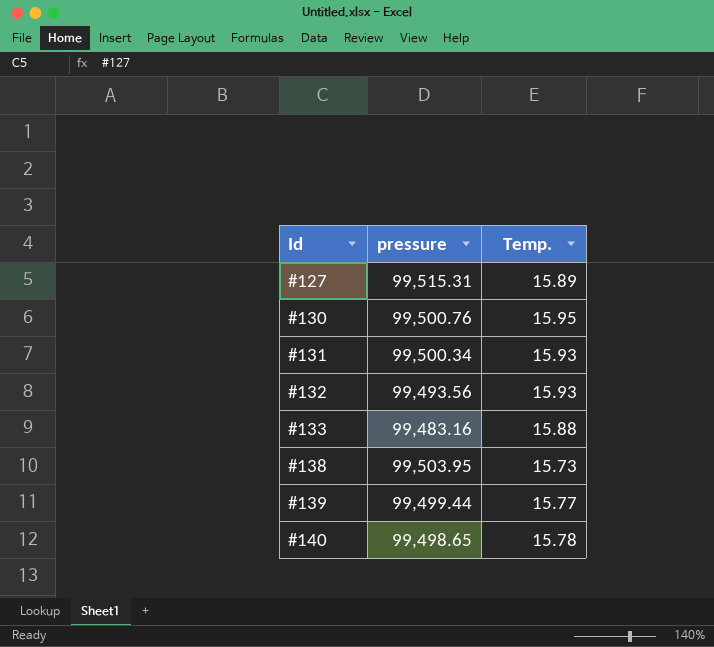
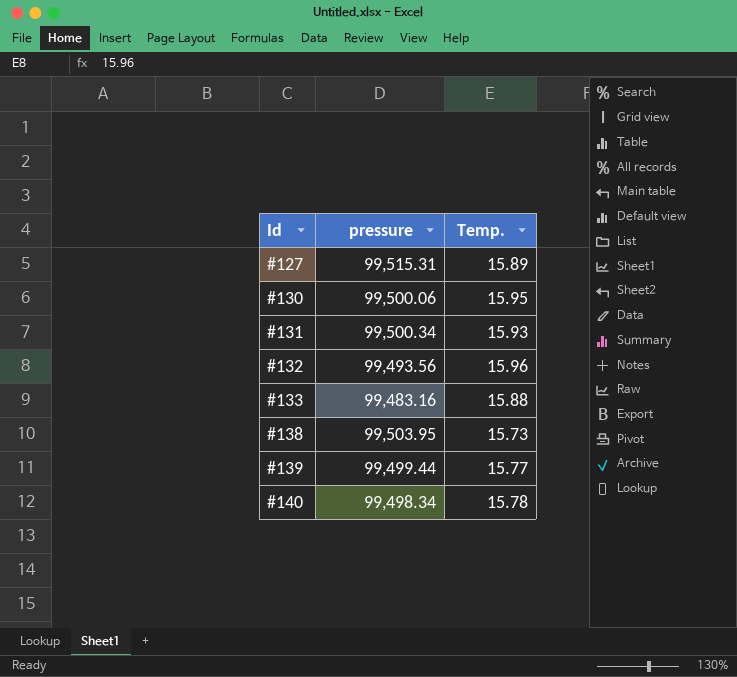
#130 | pressure: 99,500.76 -> 99,500.06
#132 | Temp.: 15.93 -> 15.96
#140 | pressure: 99,498.65 -> 99,498.34

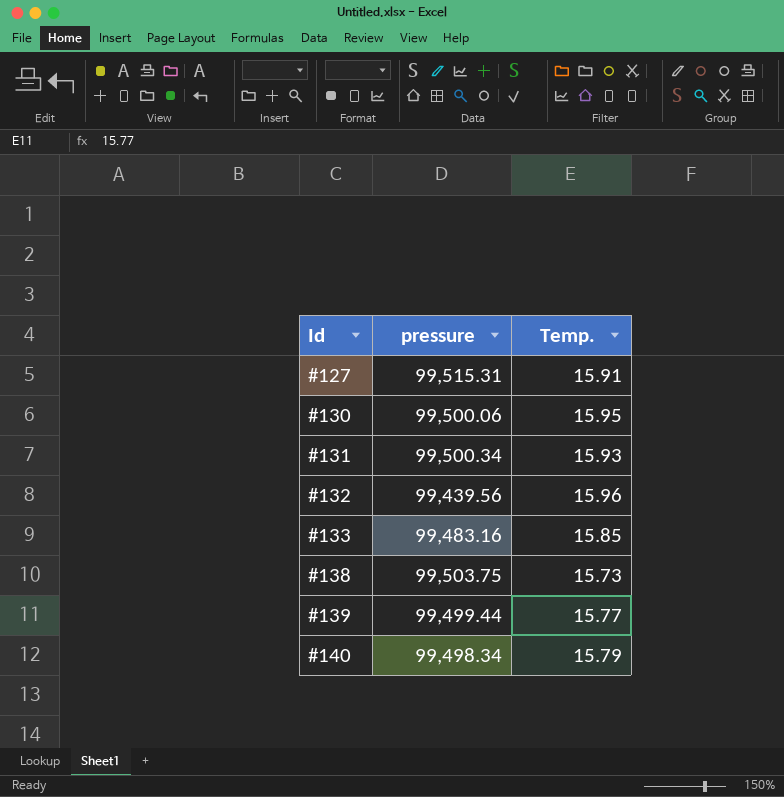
#127 | Temp.: 15.89 -> 15.91
#132 | pressure: 99,493.56 -> 99,439.56
#133 | Temp.: 15.88 -> 15.85
#138 | pressure: 99,503.95 -> 99,503.75
#140 | Temp.: 15.78 -> 15.79

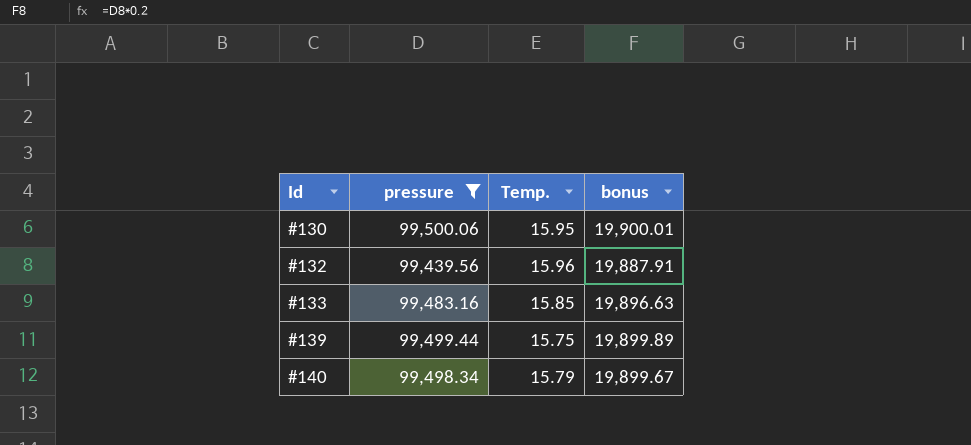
filter: none -> pressure <= 99,500.06
column bonus | formula: none -> [pressure] * 0.2
#139 | Temp.: 15.77 -> 15.75

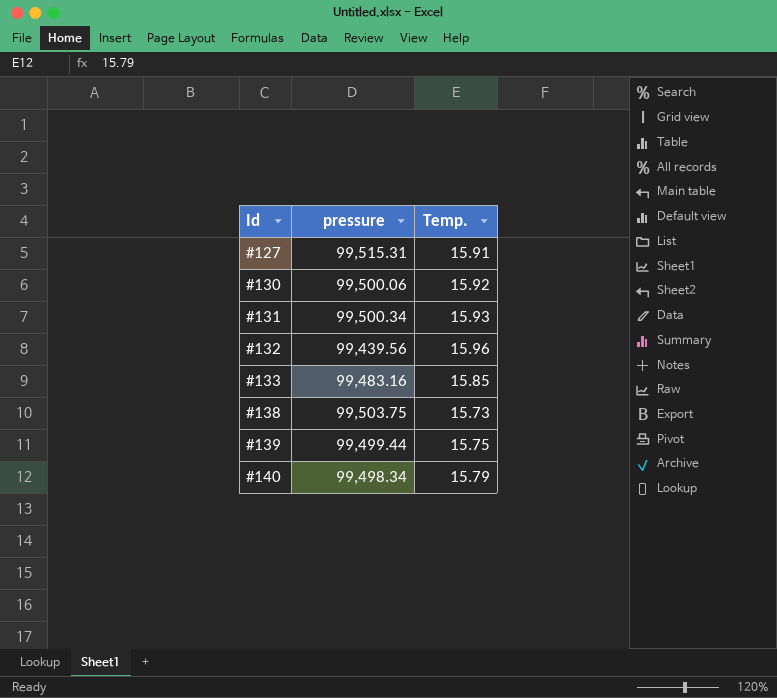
filter: pressure <= 99,500.06 -> none
column bonus | formula: [pressure] * 0.2 -> none
#130 | Temp.: 15.95 -> 15.92

